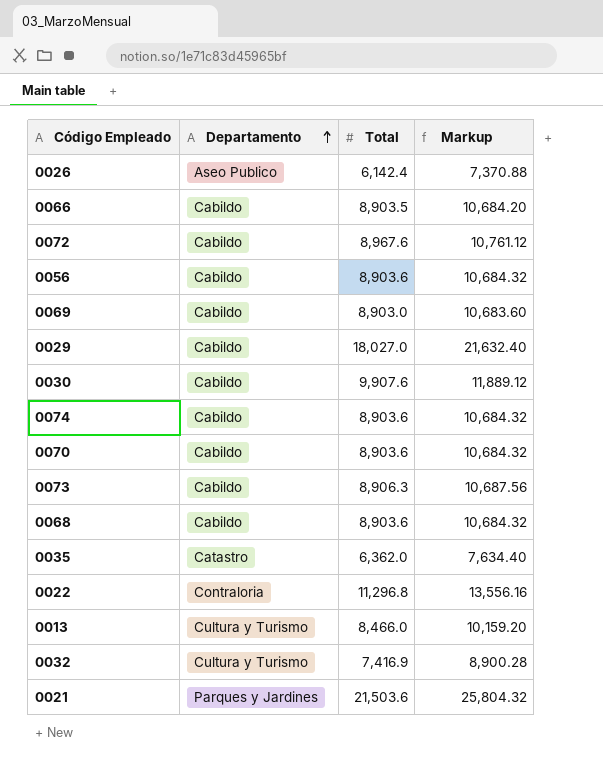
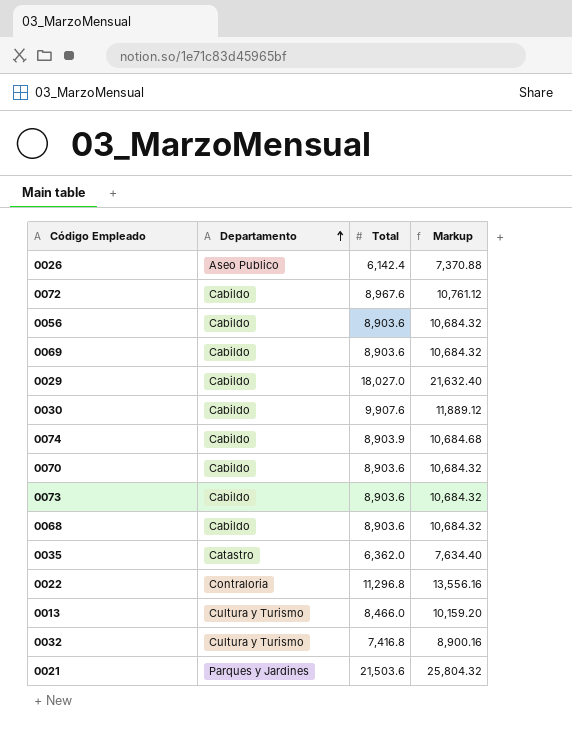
row 0066: Cabildo | 8,903.5 | 10,684.20 -> none
0069 | Total: 8,903.0 -> 8,903.6
0069 | Markup: 10,683.60 -> 10,684.32
0074 | Total: 8,903.6 -> 8,903.9
0074 | Markup: 10,684.32 -> 10,684.68
0073 | Total: 8,906.3 -> 8,903.6
0073 | Markup: 10,687.56 -> 10,684.32
0032 | Total: 7,416.9 -> 7,416.8
0032 | Markup: 8,900.28 -> 8,900.16

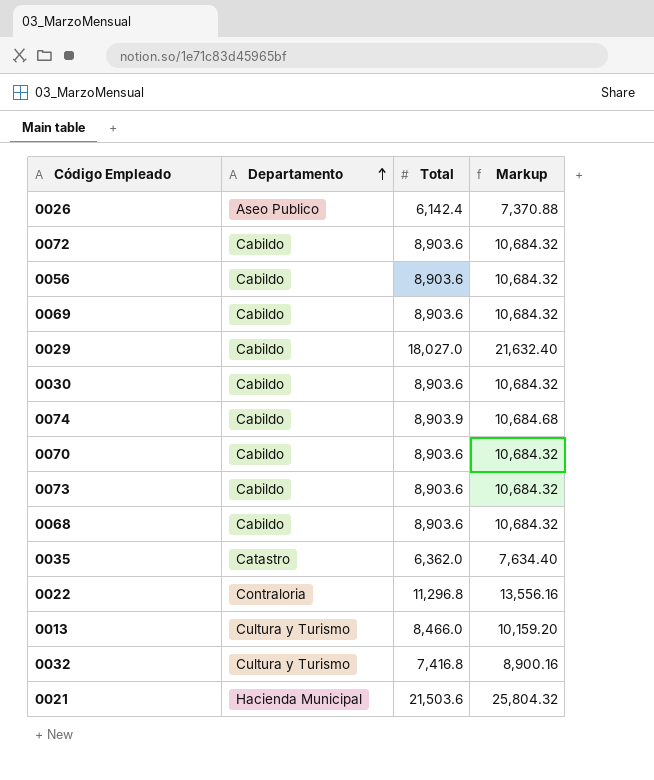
0072 | Total: 8,967.6 -> 8,903.6
0072 | Markup: 10,761.12 -> 10,684.32
0030 | Total: 9,907.6 -> 8,903.6
0030 | Markup: 11,889.12 -> 10,684.32
0021 | Departamento: Parques y Jardines -> Hacienda Municipal

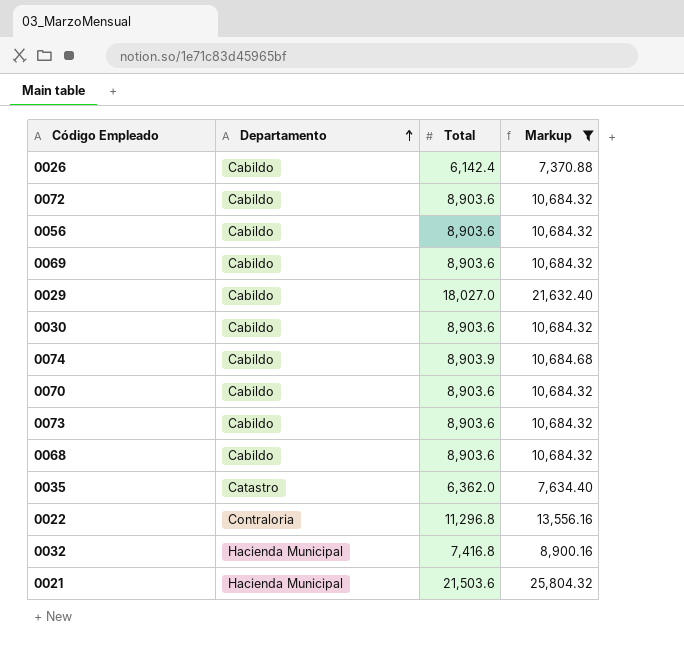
filter: none -> Markup != 10,159.20
0026 | Departamento: Aseo Publico -> Cabildo
0032 | Departamento: Cultura y Turismo -> Hacienda Municipal

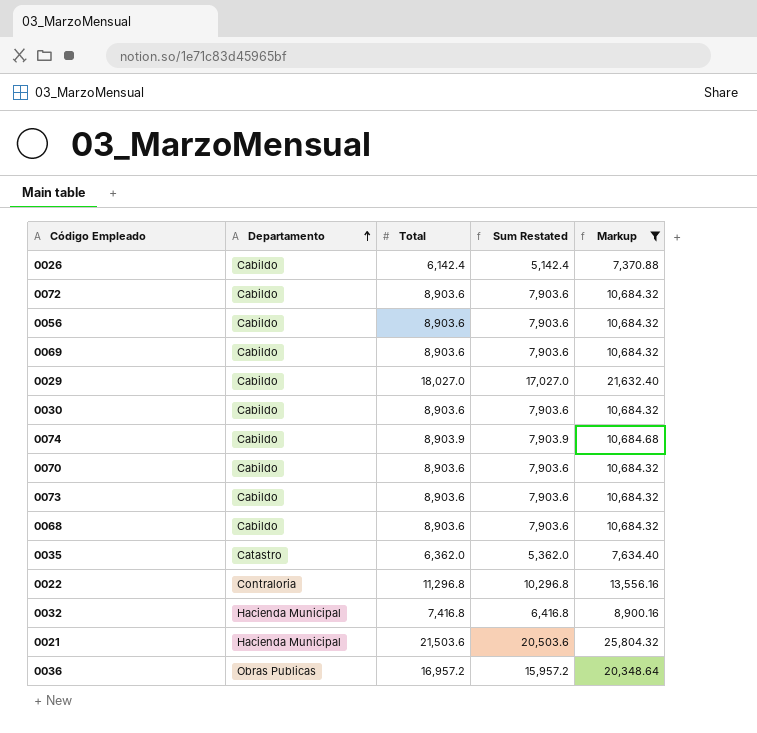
column Sum Restated | formula: none -> [Total] - 1000
row 0036: none -> Obras Publicas | 16,957.2 | 15,957.2 | 20,348.64

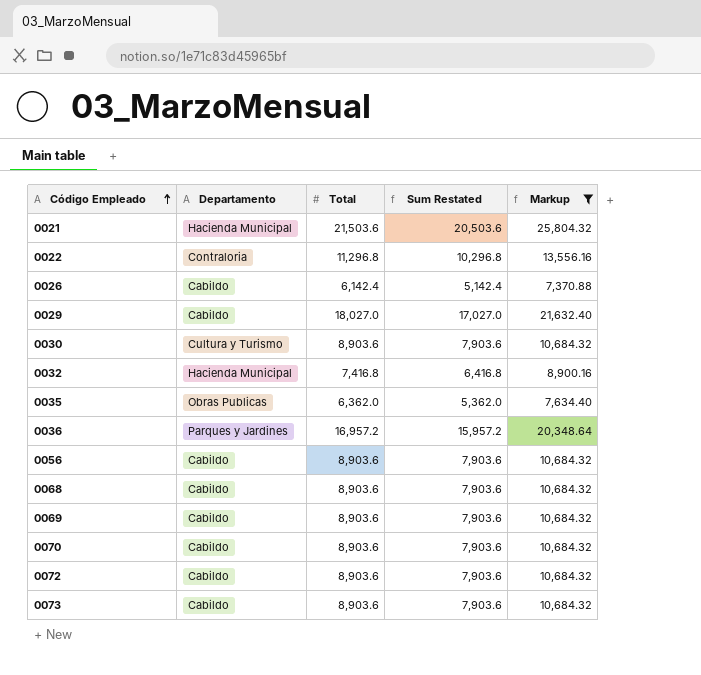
row order: Departamento ascending -> Código Empleado ascending
row 0074: Cabildo | 8,903.9 | 7,903.9 | 10,684.68 -> none
0030 | Departamento: Cabildo -> Cultura y Turismo
0035 | Departamento: Catastro -> Obras Publicas
0036 | Departamento: Obras Publicas -> Parques y Jardines

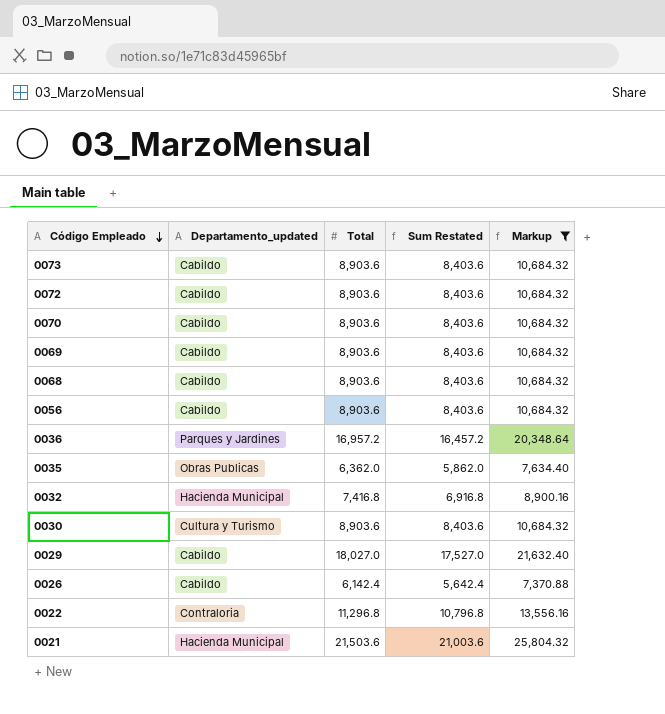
row order: Código Empleado ascending -> Código Empleado descending
column name: Departamento -> Departamento_updated
column Sum Restated | formula: [Total] - 1000 -> [Total] - 500

